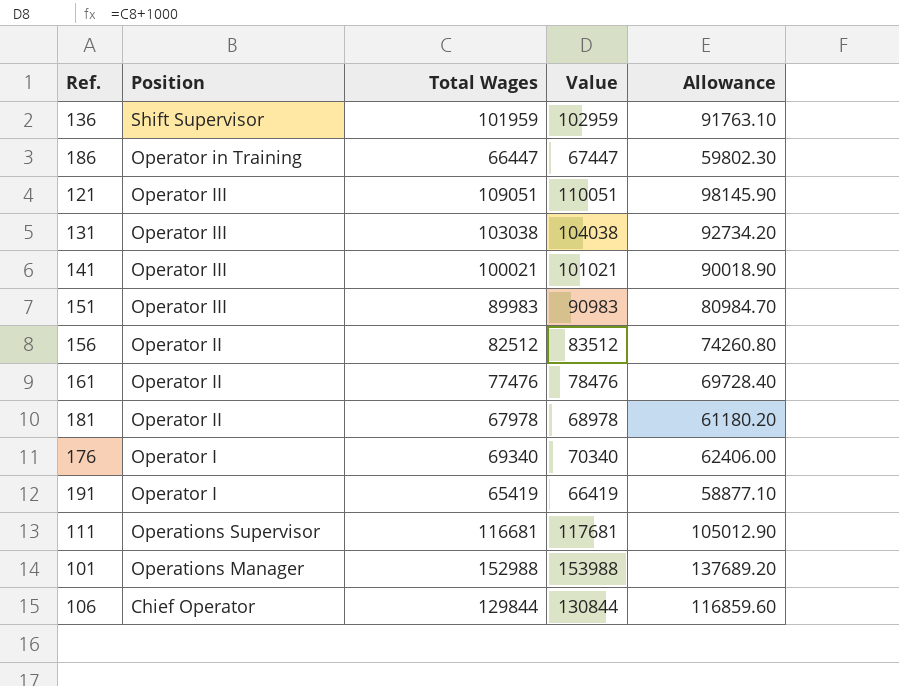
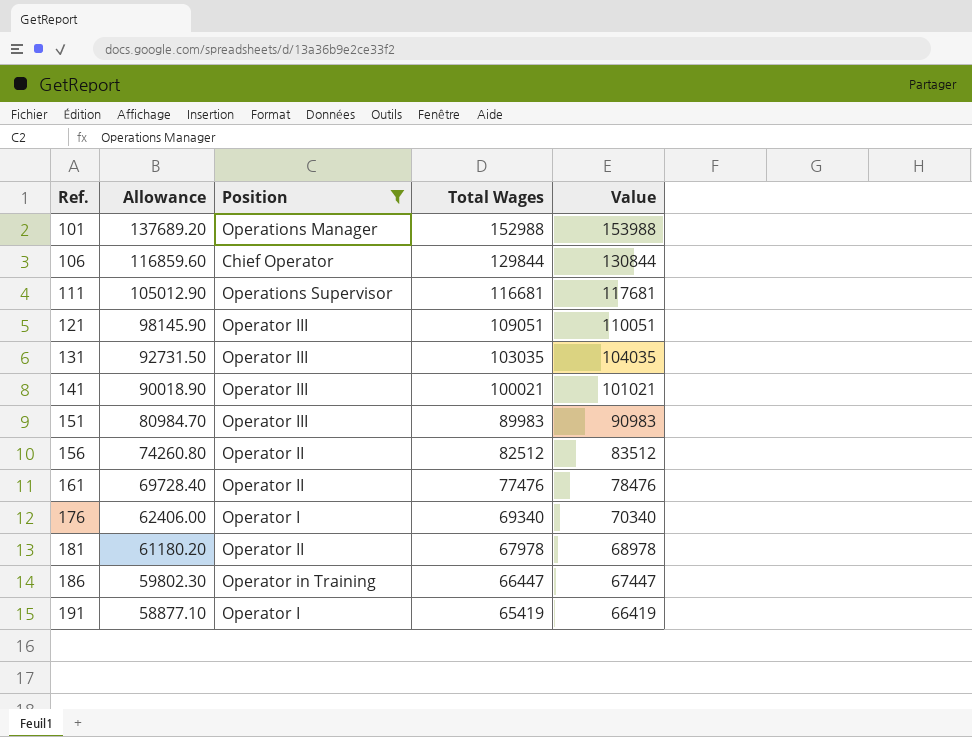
filter: none -> Position != Shift Supervisor
row order: Position descending -> Ref. ascending
column Allowance | position: 5 -> 2
131 | Allowance: 92734.20 -> 92731.50
131 | Total Wages: 103038 -> 103035
131 | Value: 104038 -> 104035

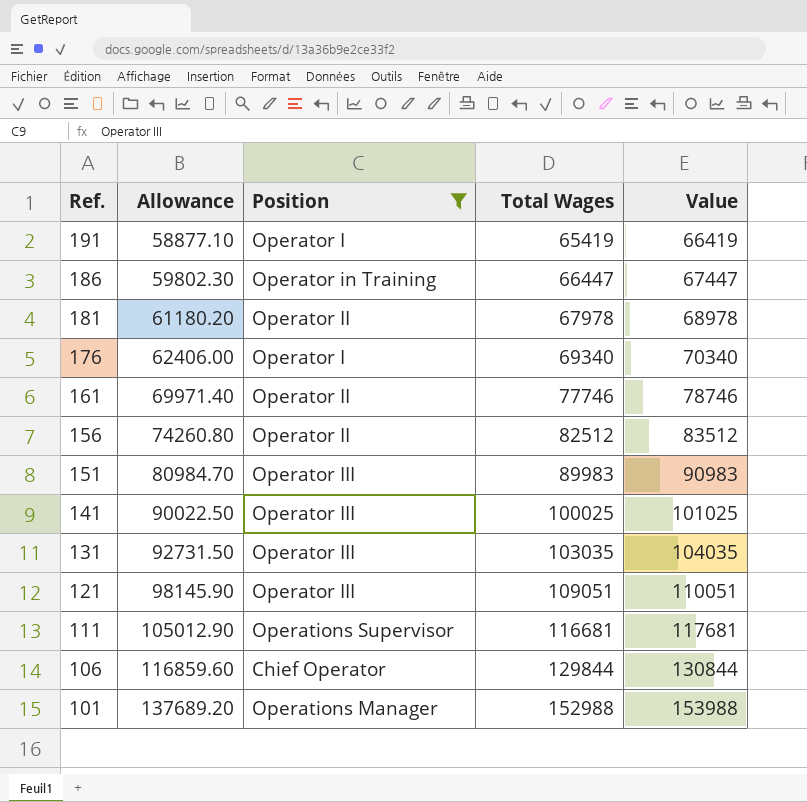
row order: Ref. ascending -> Ref. descending
161 | Allowance: 69728.40 -> 69971.40
161 | Total Wages: 77476 -> 77746
161 | Value: 78476 -> 78746
141 | Allowance: 90018.90 -> 90022.50
141 | Total Wages: 100021 -> 100025
141 | Value: 101021 -> 101025

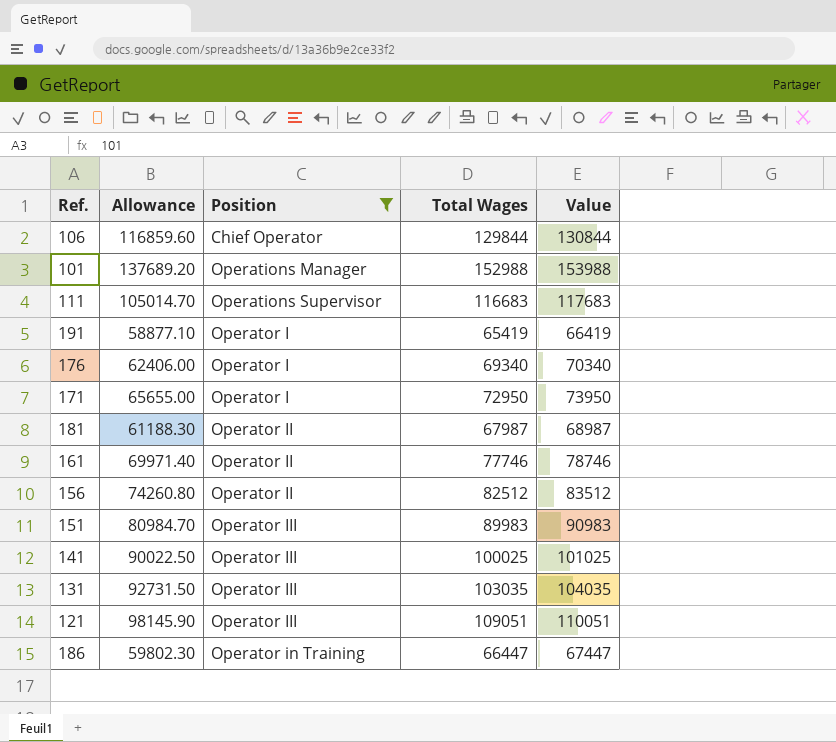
row order: Ref. descending -> Position ascending
111 | Allowance: 105012.90 -> 105014.70
111 | Total Wages: 116681 -> 116683
111 | Value: 117681 -> 117683
row 171: none -> 65655.00 | Operator I | 72950 | 73950
181 | Allowance: 61180.20 -> 61188.30
181 | Total Wages: 67978 -> 67987
181 | Value: 68978 -> 68987

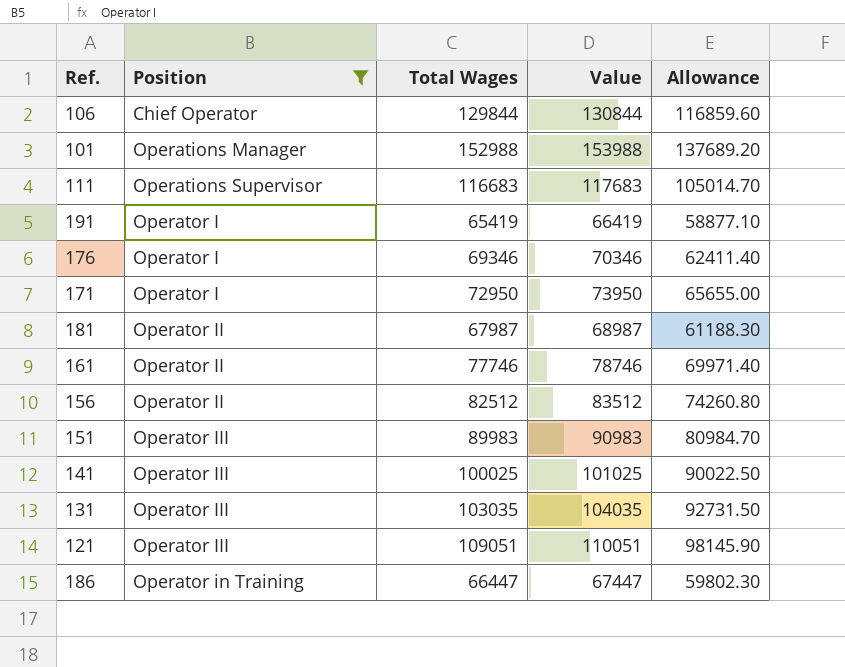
column Allowance | position: 2 -> 5
176 | Total Wages: 69340 -> 69346
176 | Value: 70340 -> 70346
176 | Allowance: 62406.00 -> 62411.40

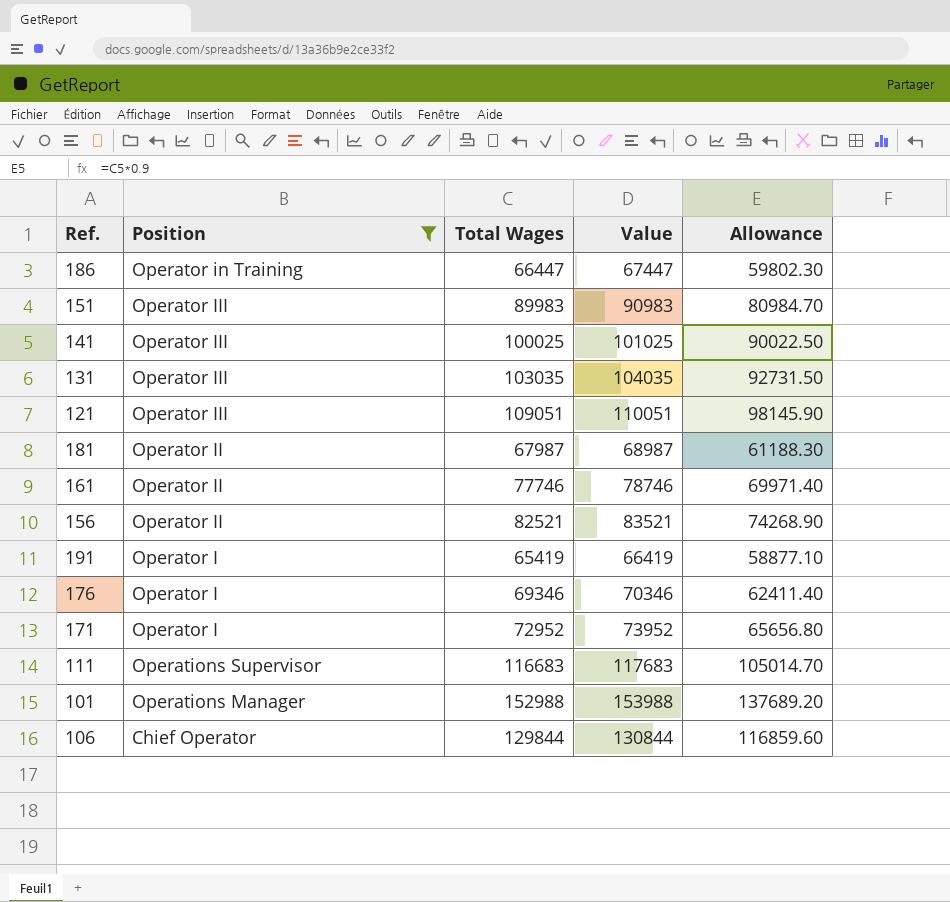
row order: Position ascending -> Position descending
156 | Total Wages: 82512 -> 82521
156 | Value: 83512 -> 83521
156 | Allowance: 74260.80 -> 74268.90
171 | Total Wages: 72950 -> 72952
171 | Value: 73950 -> 73952
171 | Allowance: 65655.00 -> 65656.80

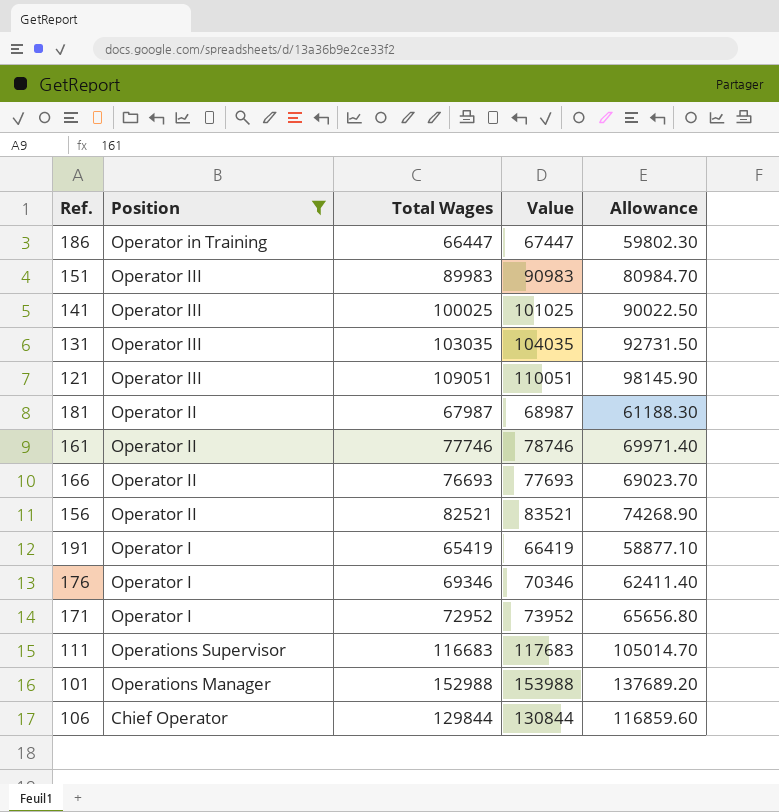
row 166: none -> Operator II | 76693 | 77693 | 69023.70

